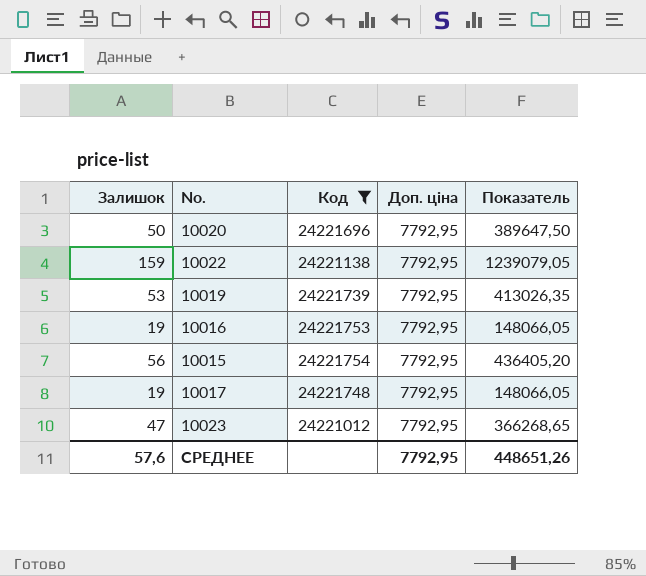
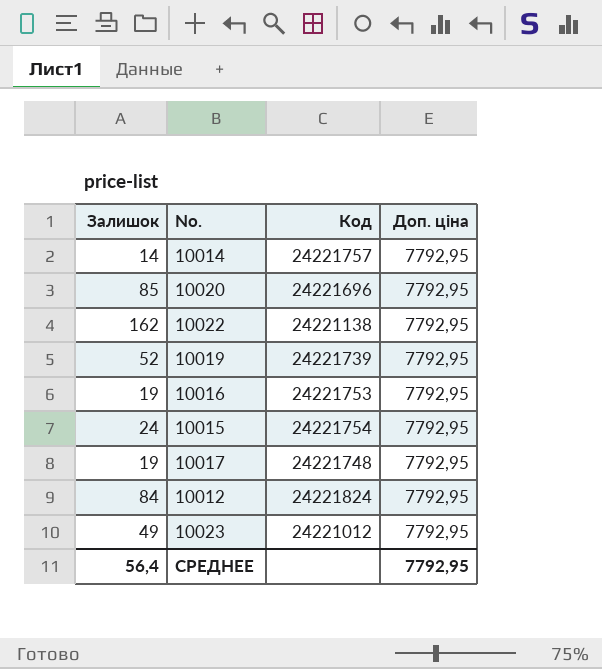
filter: Код <= 24221754 -> none
column Показатель | formula: [Залишок] * [Доп. ціна] -> none
10020 | Залишок: 50 -> 85
10022 | Залишок: 159 -> 162
10019 | Залишок: 53 -> 52
10015 | Залишок: 56 -> 24
10023 | Залишок: 47 -> 49
СРЕДНЕЕ | Залишок: 57,6 -> 56,4

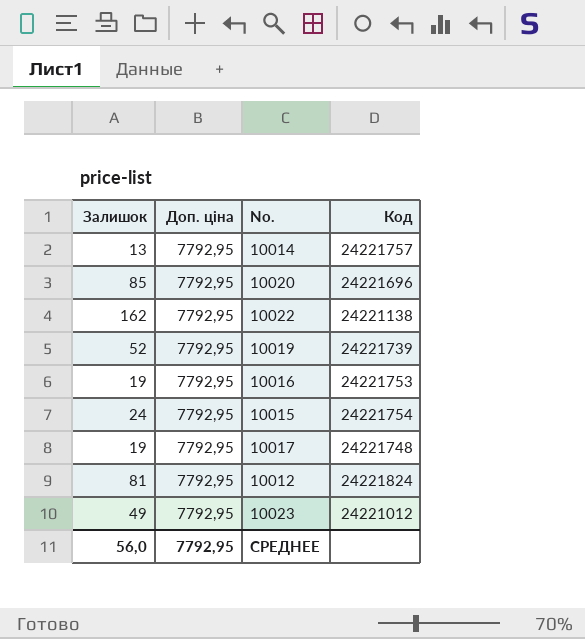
column Доп. ціна | position: 4 -> 2
10014 | Залишок: 14 -> 13
10012 | Залишок: 84 -> 81
СРЕДНЕЕ | Залишок: 56,4 -> 56,0

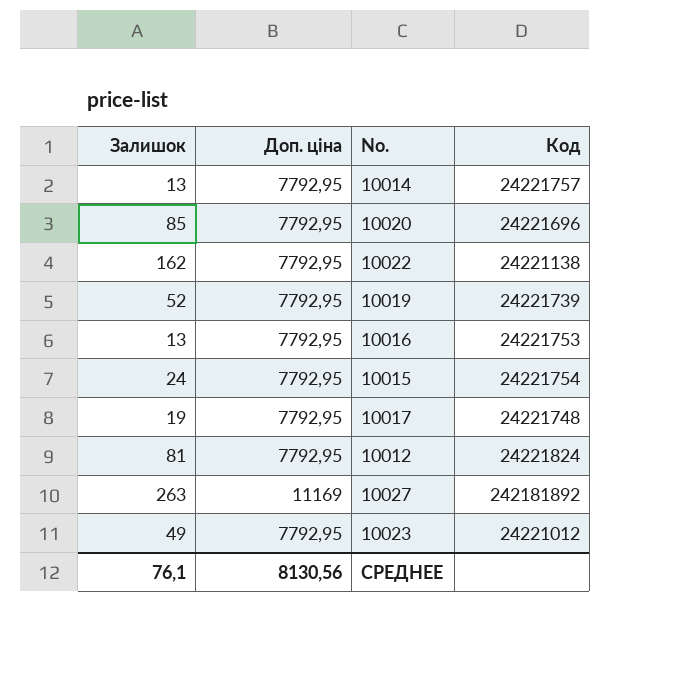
10016 | Залишок: 19 -> 13
row 10027: none -> 263 | 11169 | 242181892
СРЕДНЕЕ | Залишок: 56,0 -> 76,1
СРЕДНЕЕ | Доп. ціна: 7792,95 -> 8130,56

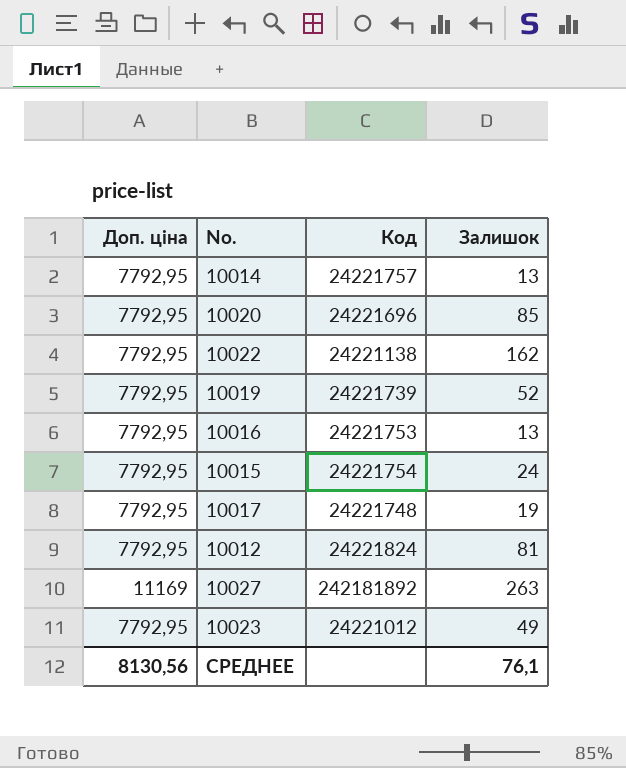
column Залишок | position: 1 -> 4

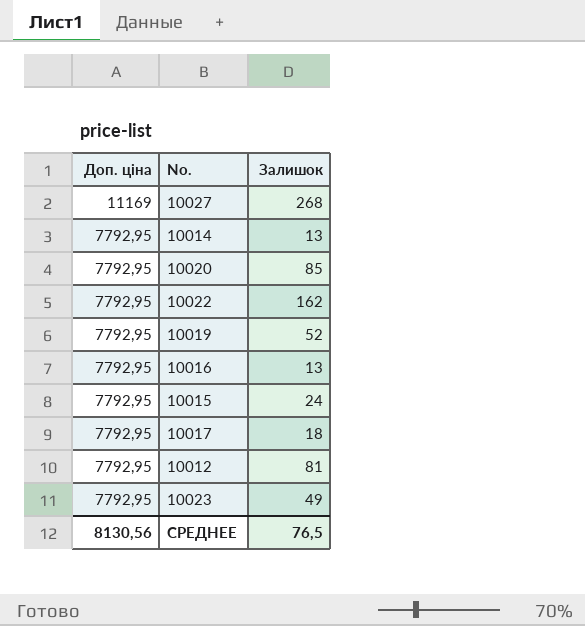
row order: none -> Доп. ціна descending
column Код | position: 3 -> none
10027 | Залишок: 263 -> 268
10017 | Залишок: 19 -> 18
СРЕДНЕЕ | Залишок: 76,1 -> 76,5

